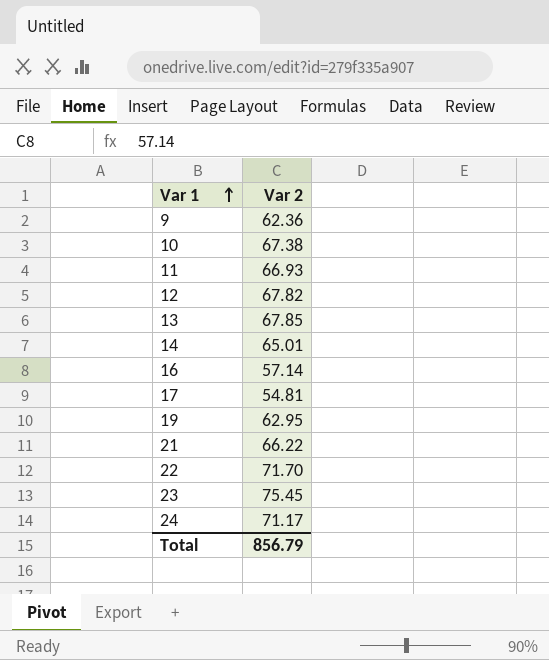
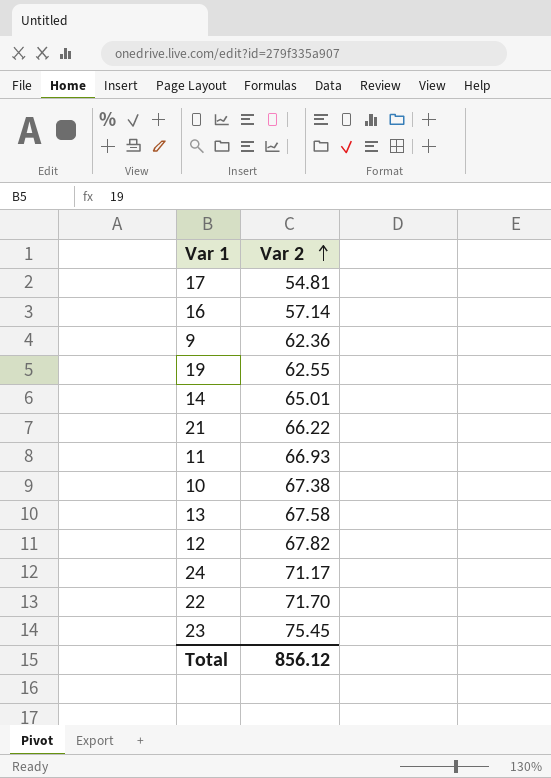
row order: Var 1 ascending -> Var 2 ascending
19 | Var 2: 62.95 -> 62.55
13 | Var 2: 67.85 -> 67.58
Total | Var 2: 856.79 -> 856.12

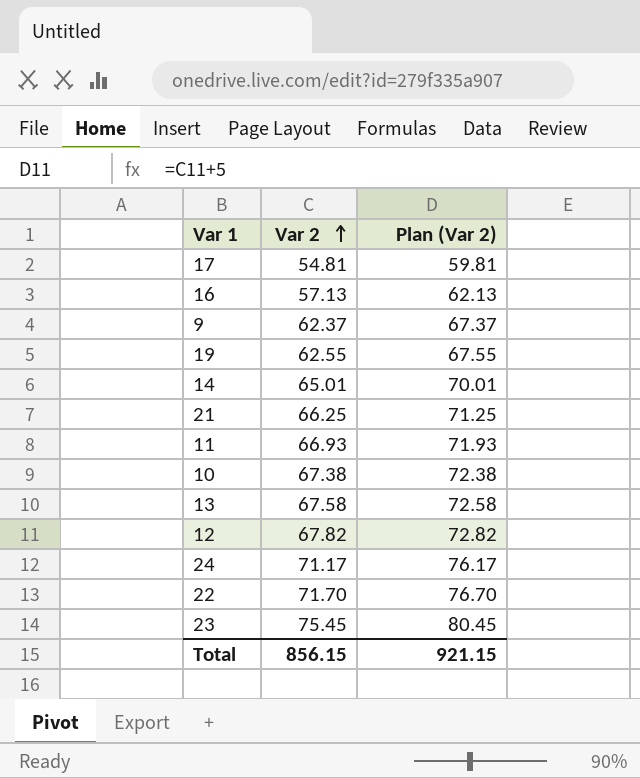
column Plan (Var 2) | formula: none -> [Var 2] + 5
16 | Var 2: 57.14 -> 57.13
9 | Var 2: 62.36 -> 62.37
21 | Var 2: 66.22 -> 66.25
Total | Var 2: 856.12 -> 856.15

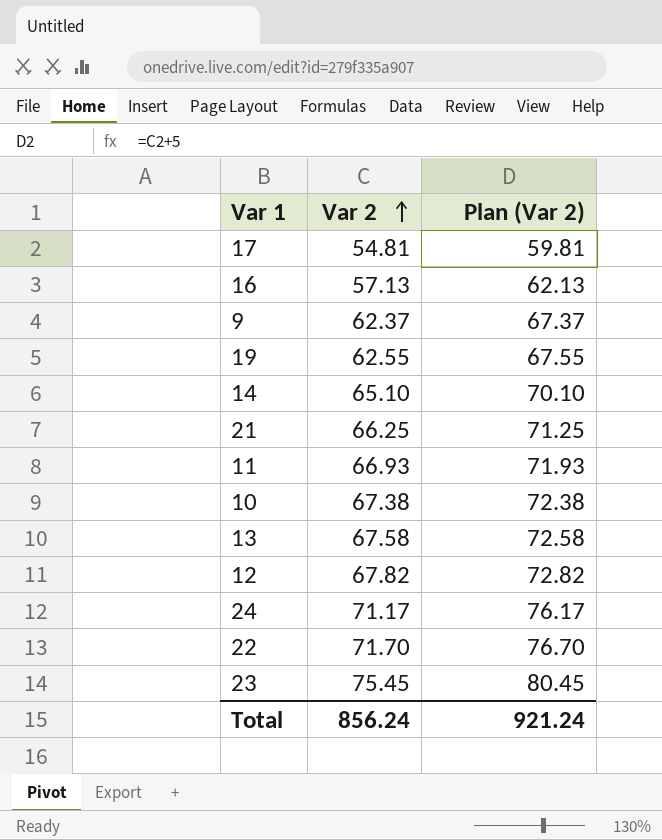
14 | Var 2: 65.01 -> 65.10
14 | Plan (Var 2): 70.01 -> 70.10
Total | Var 2: 856.15 -> 856.24
Total | Plan (Var 2): 921.15 -> 921.24

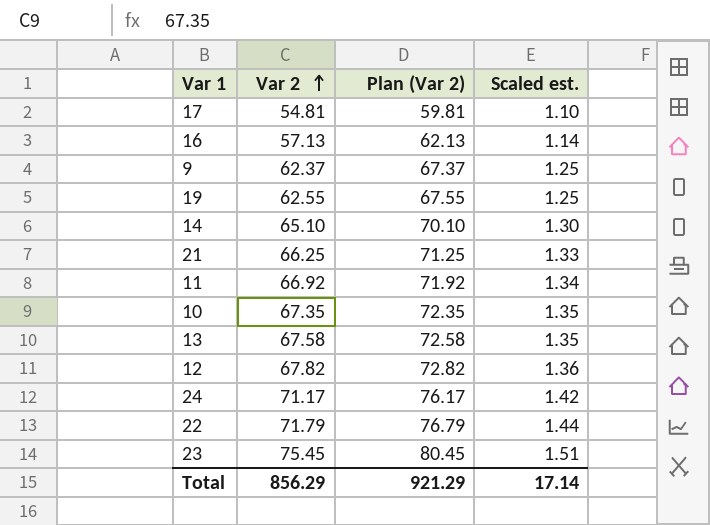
column Scaled est. | formula: none -> [Var 2] * 0.02
11 | Var 2: 66.93 -> 66.92
11 | Plan (Var 2): 71.93 -> 71.92
10 | Var 2: 67.38 -> 67.35
10 | Plan (Var 2): 72.38 -> 72.35
22 | Var 2: 71.70 -> 71.79
22 | Plan (Var 2): 76.70 -> 76.79
Total | Var 2: 856.24 -> 856.29
Total | Plan (Var 2): 921.24 -> 921.29

